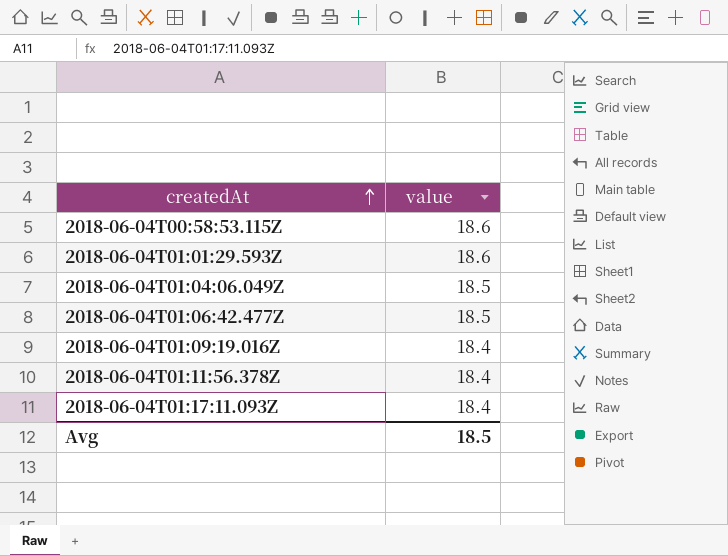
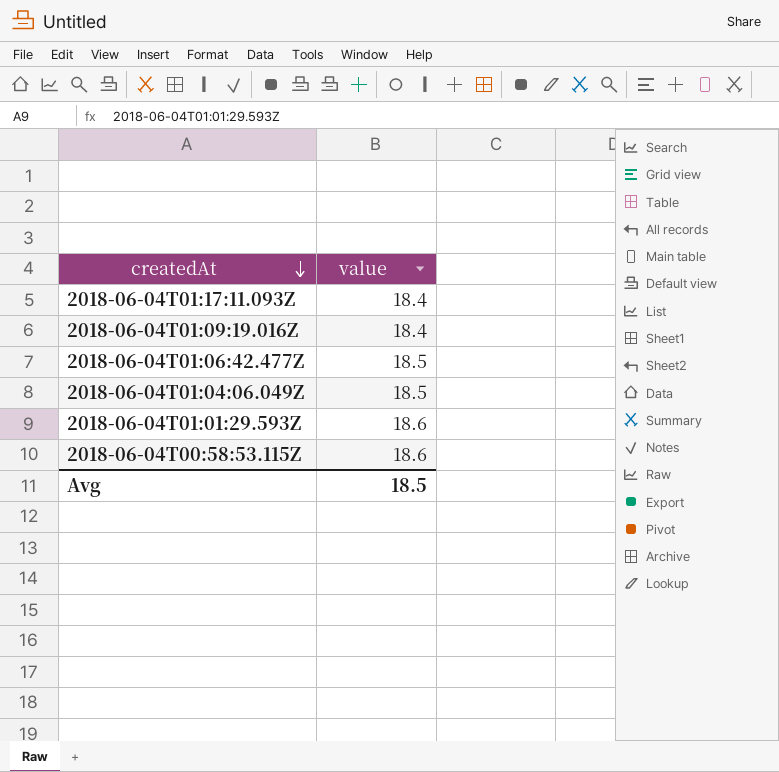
row order: createdAt ascending -> createdAt descending
row 2018-06-04T01:11:56.378Z: 18.4 -> none

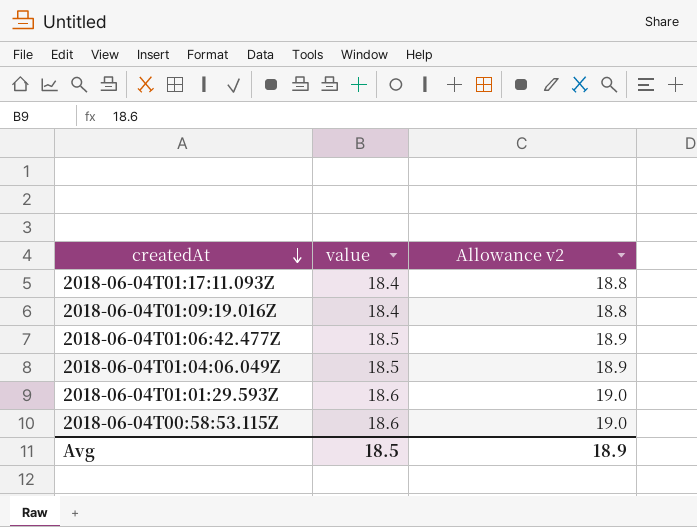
column Allowance v2 | formula: none -> [value] * 1.02

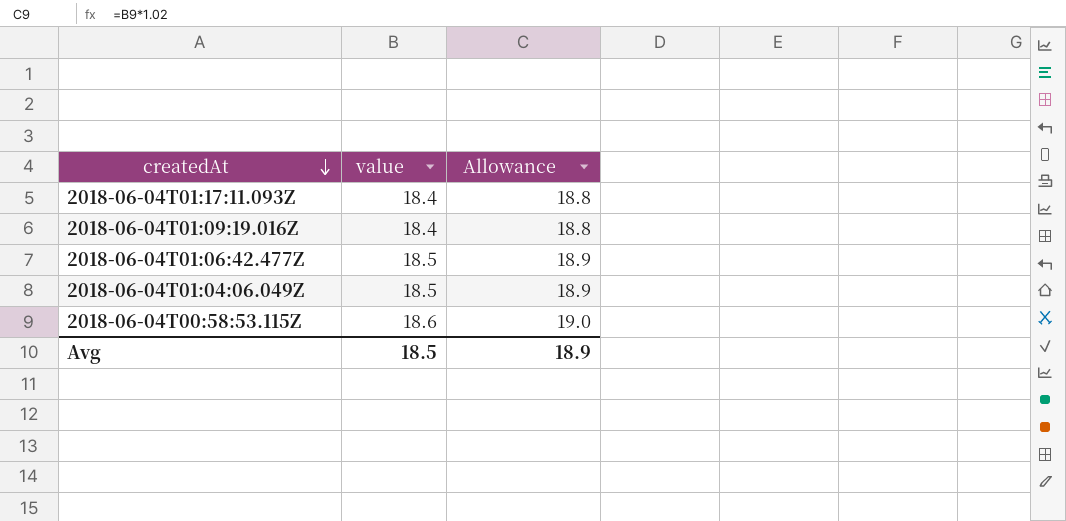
column name: Allowance v2 -> Allowance
row 2018-06-04T01:01:29.593Z: 18.6 | 19.0 -> none

